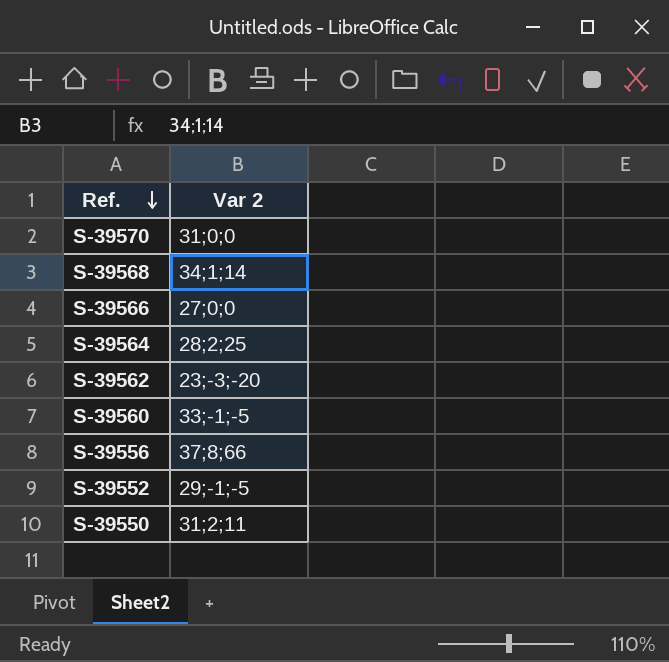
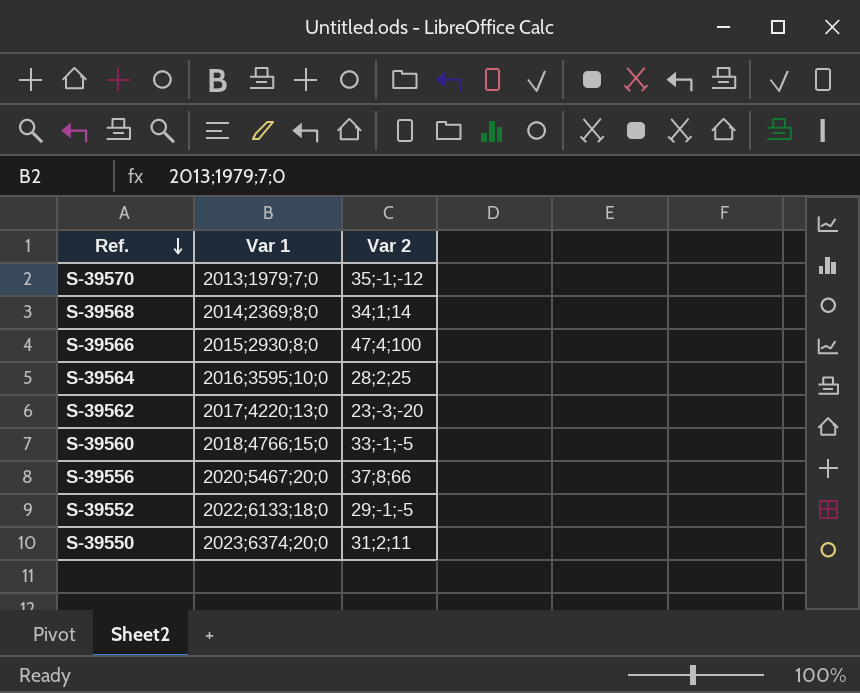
column Var 1 | position: none -> 2
S-39570 | Var 2: 31;0;0 -> 35;-1;-12
S-39566 | Var 2: 27;0;0 -> 47;4;100

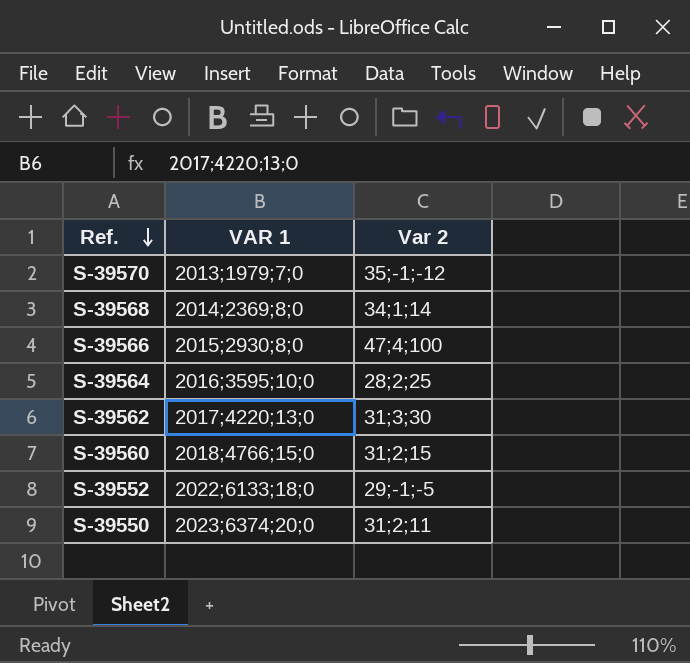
column name: Var 1 -> VAR 1
row S-39556: 2020;5467;20;0 | 37;8;66 -> none
S-39562 | Var 2: 23;-3;-20 -> 31;3;30
S-39560 | Var 2: 33;-1;-5 -> 31;2;15

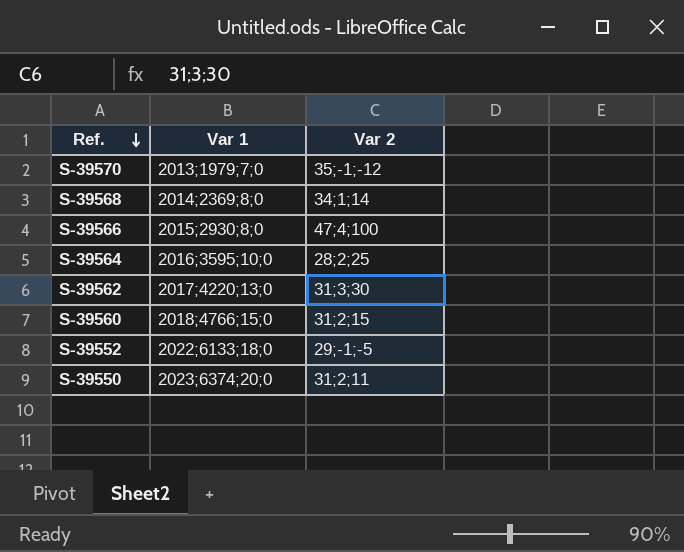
column name: VAR 1 -> Var 1

